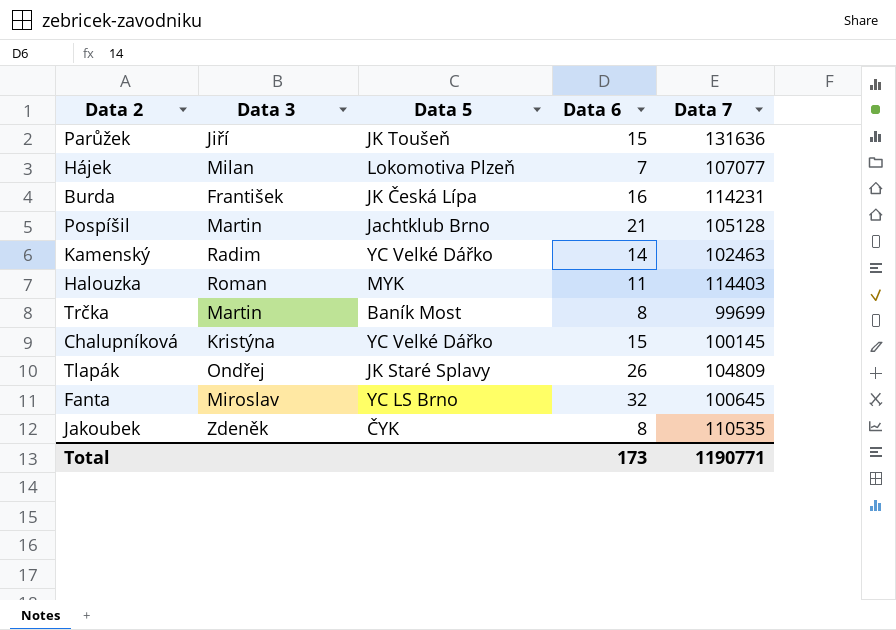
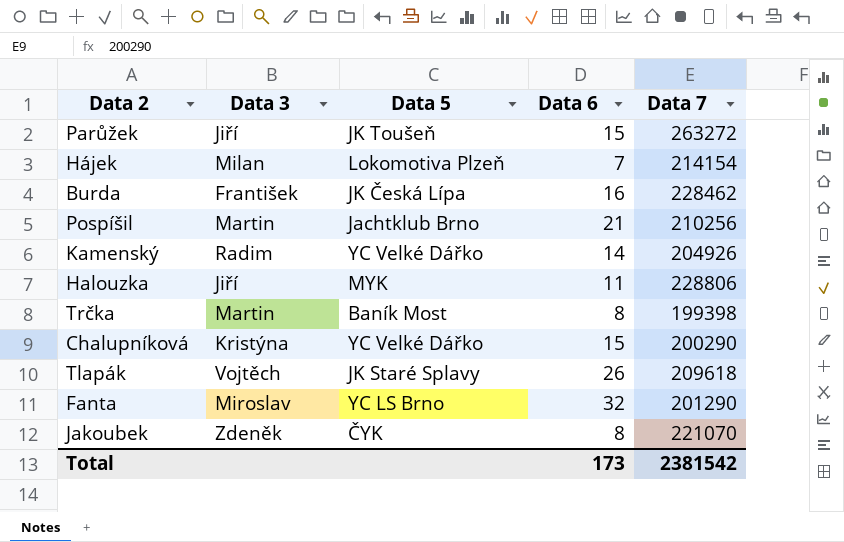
Parůžek | Data 7: 131636 -> 263272
Hájek | Data 7: 107077 -> 214154
Burda | Data 7: 114231 -> 228462
Pospíšil | Data 7: 105128 -> 210256
Kamenský | Data 7: 102463 -> 204926
Halouzka | Data 3: Roman -> Jiří
Halouzka | Data 7: 114403 -> 228806
Trčka | Data 7: 99699 -> 199398
Chalupníková | Data 7: 100145 -> 200290
Tlapák | Data 3: Ondřej -> Vojtěch
Tlapák | Data 7: 104809 -> 209618
Fanta | Data 7: 100645 -> 201290
Jakoubek | Data 7: 110535 -> 221070
Total | Data 7: 1190771 -> 2381542

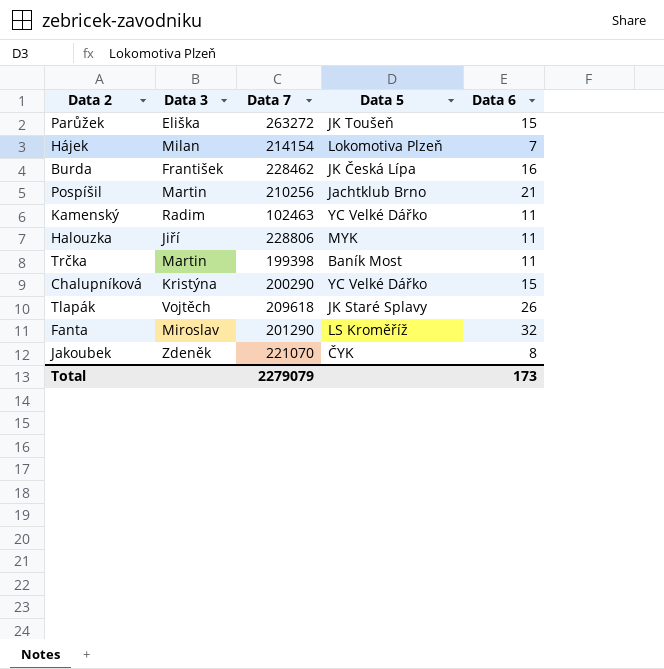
column Data 7 | position: 5 -> 3
Parůžek | Data 3: Jiří -> Eliška
Kamenský | Data 7: 204926 -> 102463
Kamenský | Data 6: 14 -> 11
Trčka | Data 6: 8 -> 11
Fanta | Data 5: YC LS Brno -> LS Kroměříž
Total | Data 7: 2381542 -> 2279079

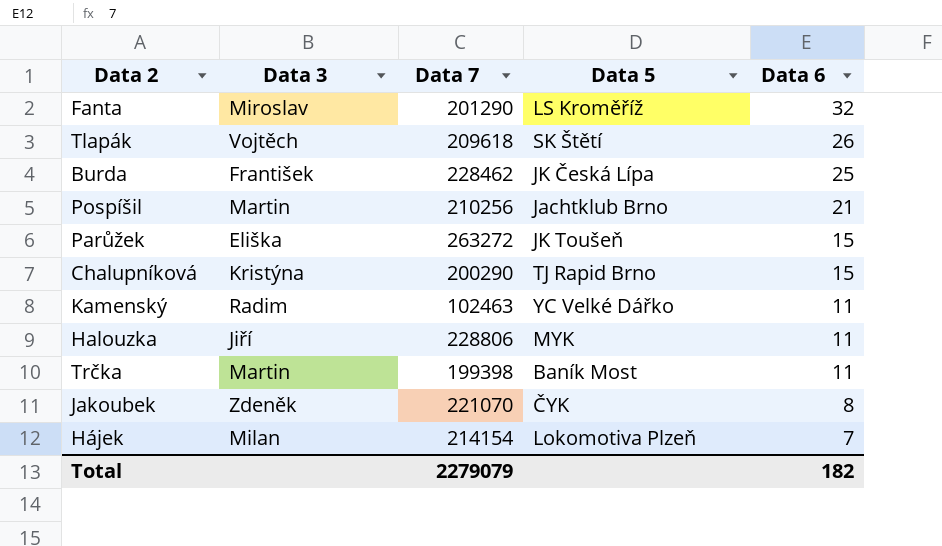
row order: none -> Data 6 descending
Tlapák | Data 5: JK Staré Splavy -> SK Štětí
Burda | Data 6: 16 -> 25
Chalupníková | Data 5: YC Velké Dářko -> TJ Rapid Brno
Total | Data 6: 173 -> 182

